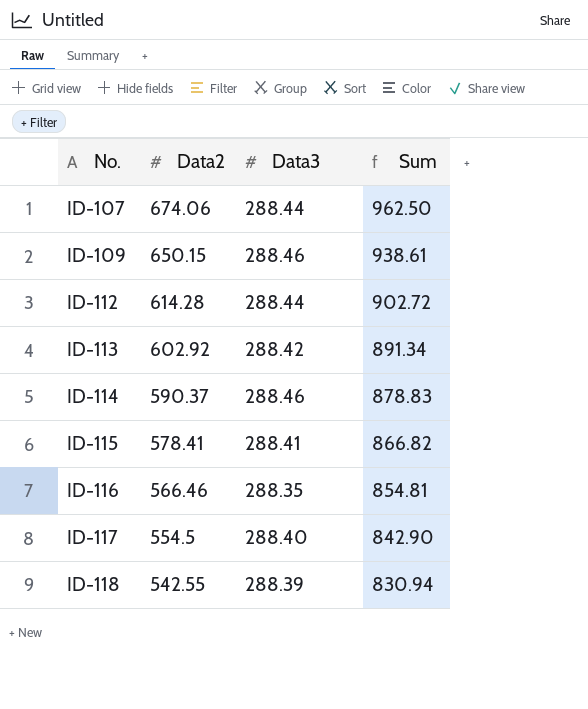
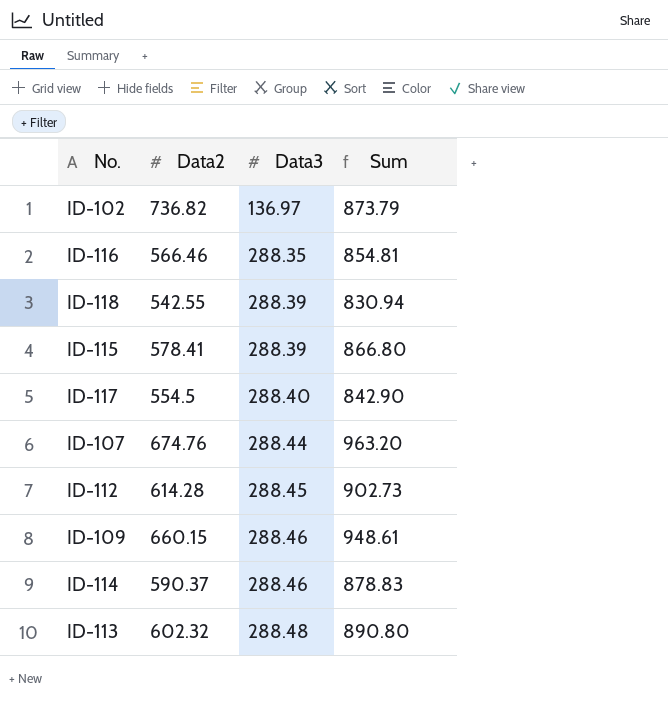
row order: No. ascending -> Data3 ascending
row ID-102: none -> 736.82 | 136.97 | 873.79
ID-115 | Data3: 288.41 -> 288.39
ID-115 | Sum: 866.82 -> 866.80
ID-107 | Data2: 674.06 -> 674.76
ID-107 | Sum: 962.50 -> 963.20
ID-112 | Data3: 288.44 -> 288.45
ID-112 | Sum: 902.72 -> 902.73
ID-109 | Data2: 650.15 -> 660.15
ID-109 | Sum: 938.61 -> 948.61
ID-113 | Data2: 602.92 -> 602.32
ID-113 | Data3: 288.42 -> 288.48
ID-113 | Sum: 891.34 -> 890.80

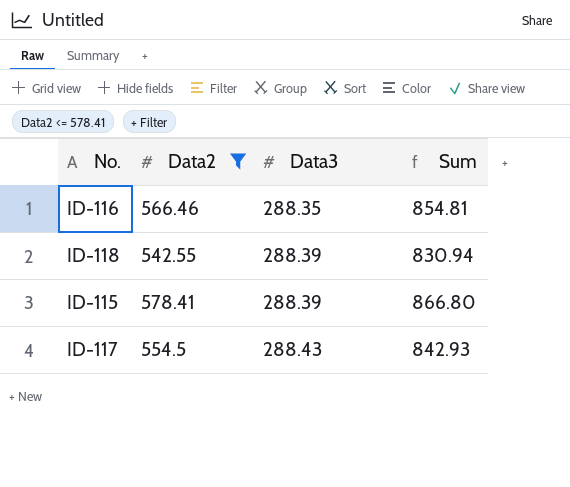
filter: none -> Data2 <= 578.41
ID-117 | Data3: 288.40 -> 288.43
ID-117 | Sum: 842.90 -> 842.93

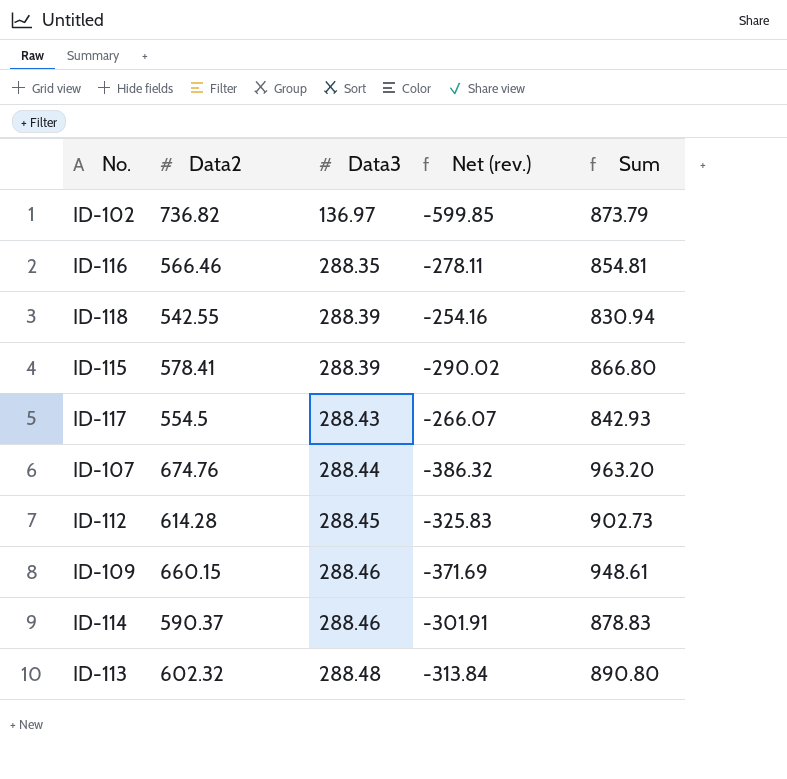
filter: Data2 <= 578.41 -> none
column Net (rev.) | formula: none -> [Data3] - [Data2]

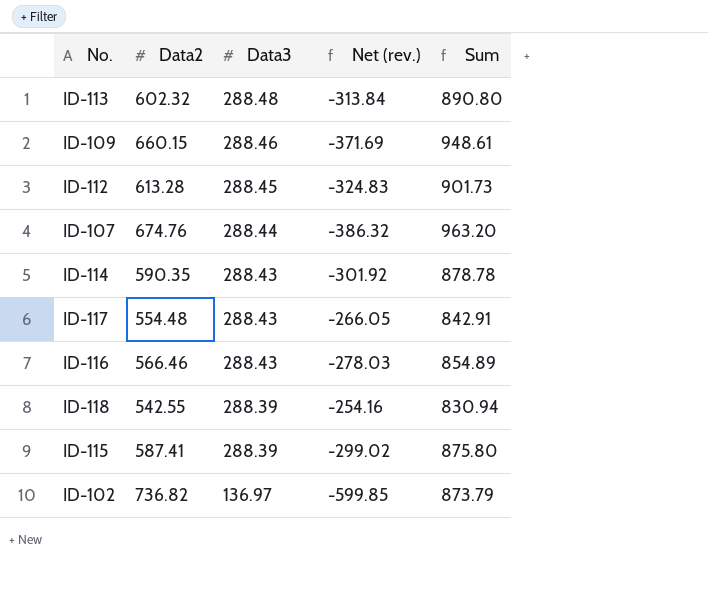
row order: Data3 ascending -> Data3 descending
ID-112 | Data2: 614.28 -> 613.28
ID-112 | Net (rev.): -325.83 -> -324.83
ID-112 | Sum: 902.73 -> 901.73
ID-114 | Data2: 590.37 -> 590.35
ID-114 | Data3: 288.46 -> 288.43
ID-114 | Net (rev.): -301.91 -> -301.92
ID-114 | Sum: 878.83 -> 878.78
ID-117 | Data2: 554.5 -> 554.48
ID-117 | Net (rev.): -266.07 -> -266.05
ID-117 | Sum: 842.93 -> 842.91
ID-116 | Data3: 288.35 -> 288.43
ID-116 | Net (rev.): -278.11 -> -278.03
ID-116 | Sum: 854.81 -> 854.89
ID-115 | Data2: 578.41 -> 587.41
ID-115 | Net (rev.): -290.02 -> -299.02
ID-115 | Sum: 866.80 -> 875.80

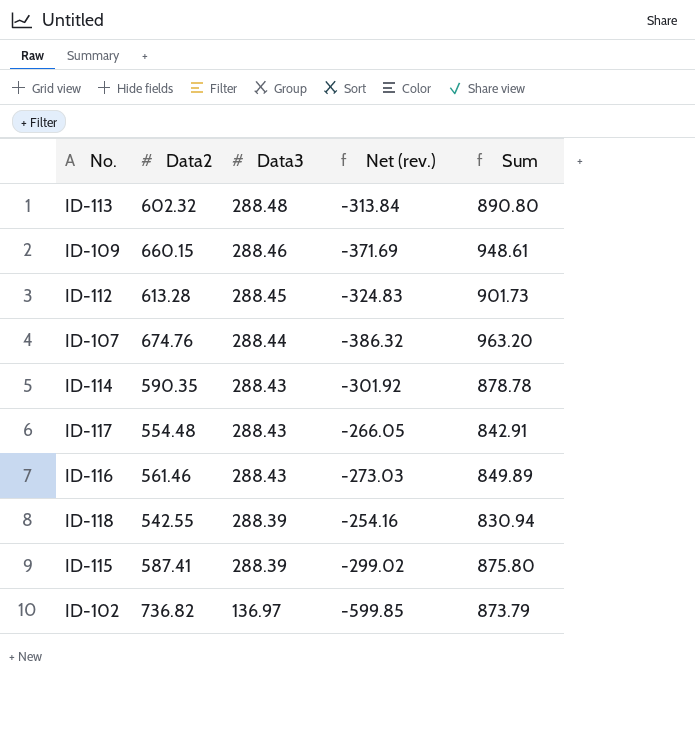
ID-116 | Data2: 566.46 -> 561.46
ID-116 | Net (rev.): -278.03 -> -273.03
ID-116 | Sum: 854.89 -> 849.89

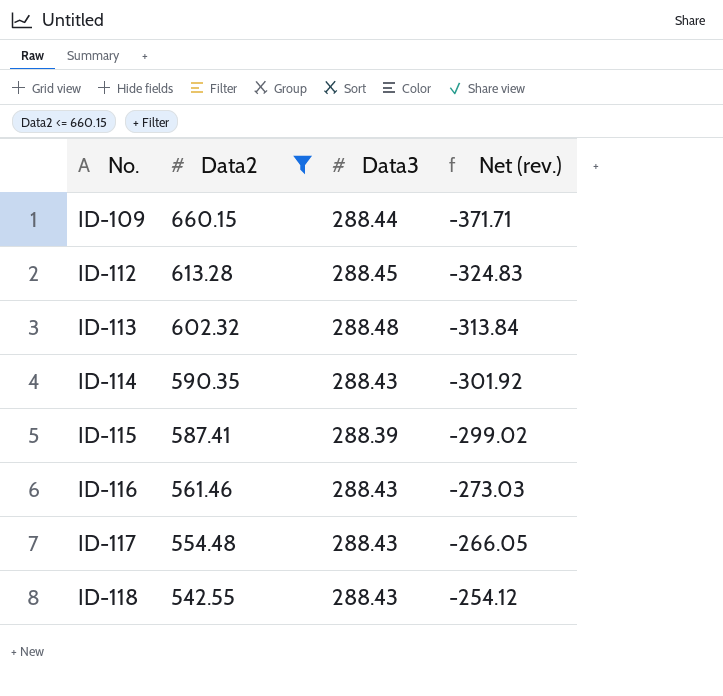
filter: none -> Data2 <= 660.15
row order: Data3 descending -> No. ascending
column Sum | formula: [Data2] + [Data3] -> none
ID-109 | Data3: 288.46 -> 288.44
ID-109 | Net (rev.): -371.69 -> -371.71
ID-118 | Data3: 288.39 -> 288.43
ID-118 | Net (rev.): -254.16 -> -254.12

